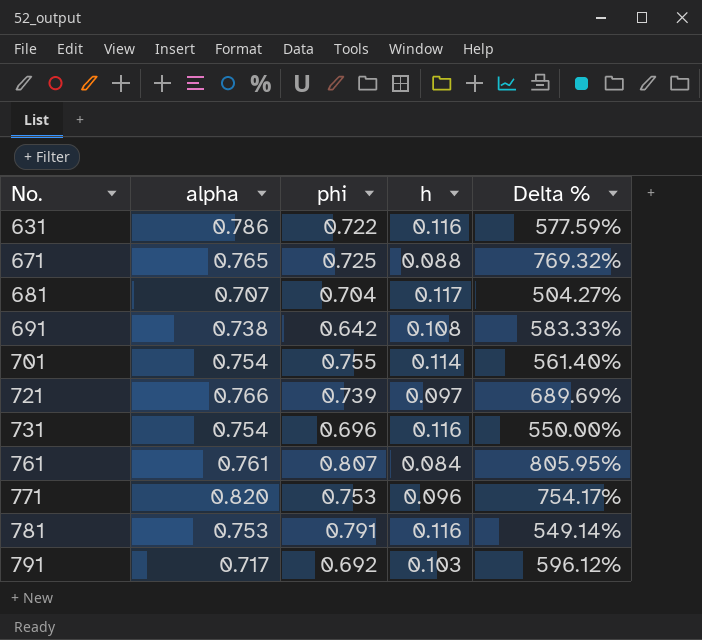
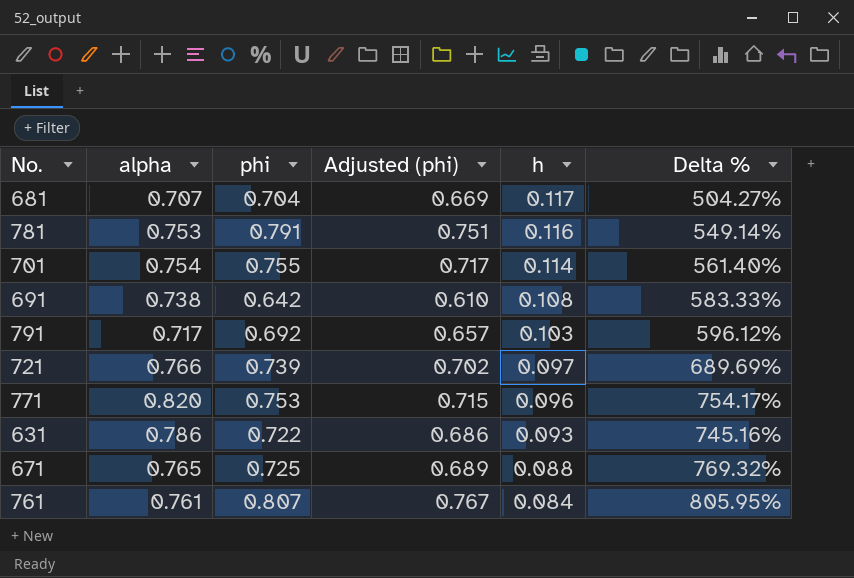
row order: No. ascending -> h descending
column Adjusted (phi) | formula: none -> [phi] * 0.95
row 731: 0.754 | 0.696 | 0.116 | 550.00% -> none
631 | h: 0.116 -> 0.093
631 | Delta %: 577.59% -> 745.16%

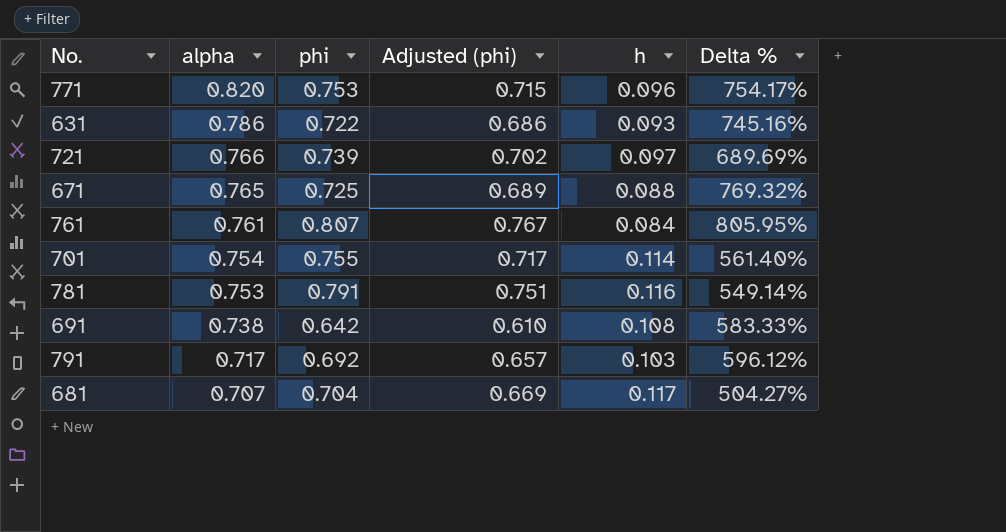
row order: h descending -> alpha descending

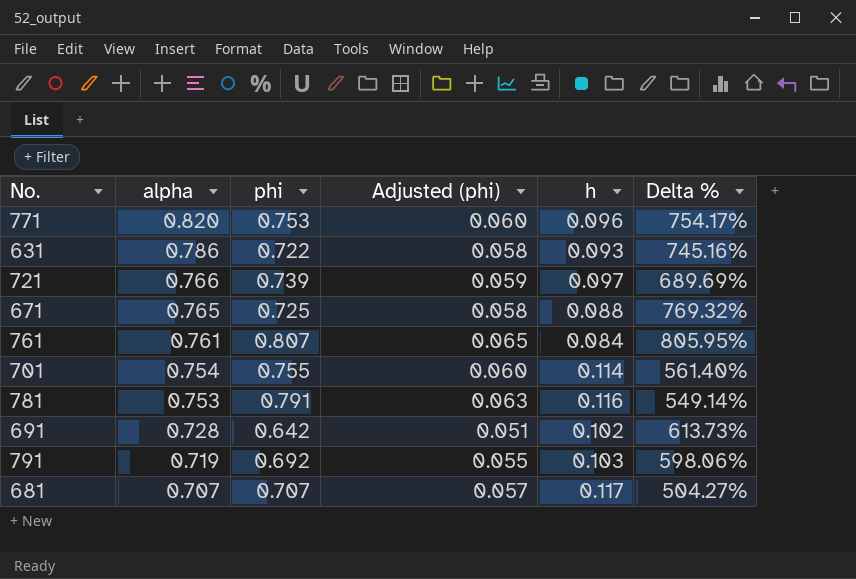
column Adjusted (phi) | formula: [phi] * 0.95 -> [phi] * 0.08
691 | alpha: 0.738 -> 0.728
691 | h: 0.108 -> 0.102
691 | Delta %: 583.33% -> 613.73%
791 | alpha: 0.717 -> 0.719
791 | Delta %: 596.12% -> 598.06%
681 | phi: 0.704 -> 0.707

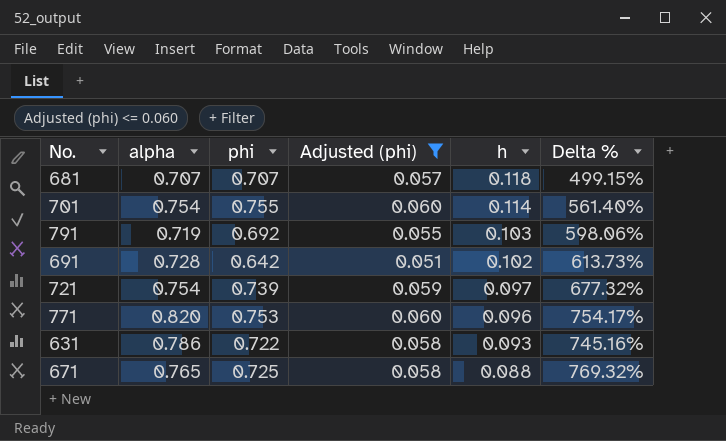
filter: none -> Adjusted (phi) <= 0.060
row order: alpha descending -> h descending
681 | h: 0.117 -> 0.118
681 | Delta %: 504.27% -> 499.15%
721 | alpha: 0.766 -> 0.754
721 | Delta %: 689.69% -> 677.32%

